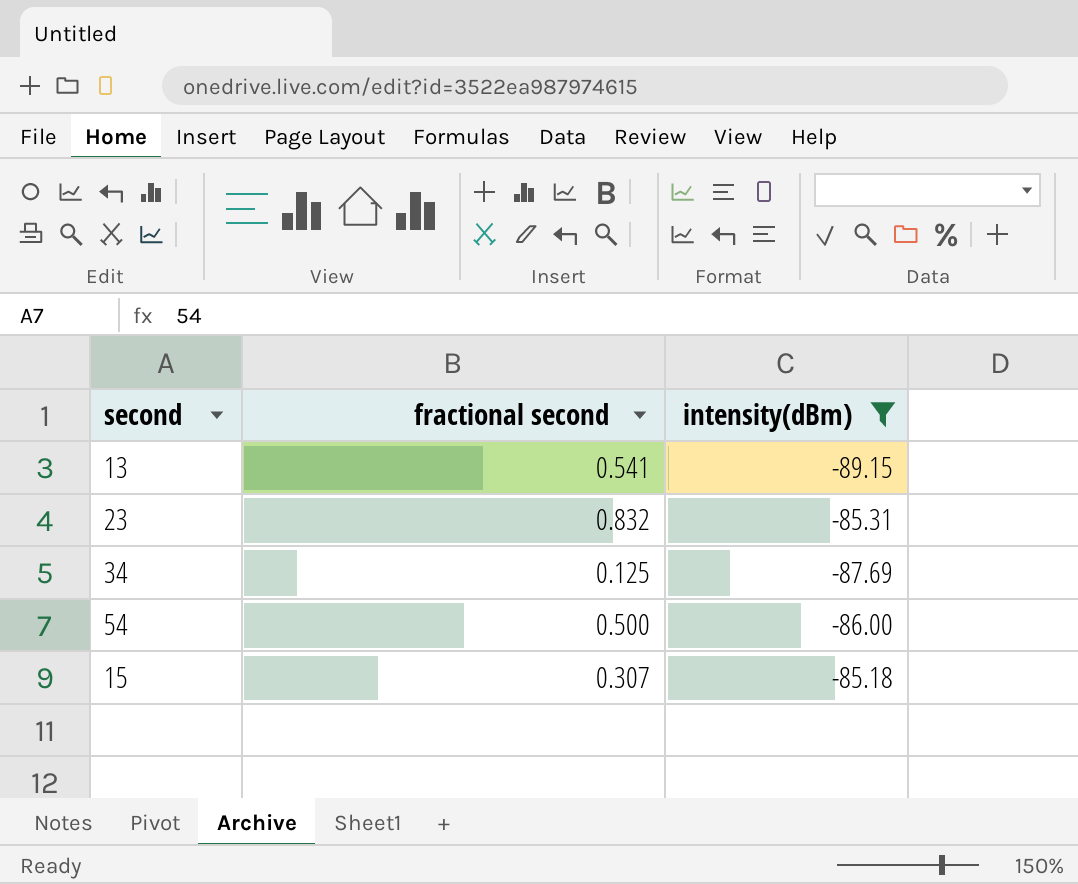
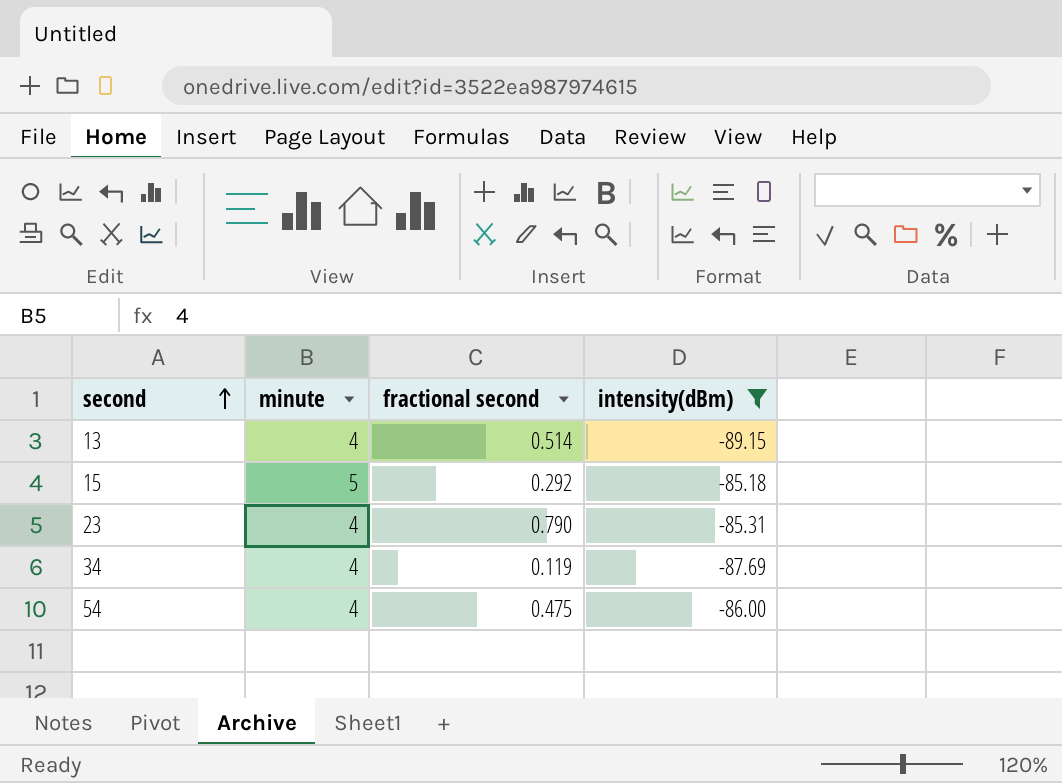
row order: none -> second ascending
column minute | position: none -> 2
13 | fractional second: 0.541 -> 0.514
15 | fractional second: 0.307 -> 0.292
23 | fractional second: 0.832 -> 0.790
34 | fractional second: 0.125 -> 0.119
54 | fractional second: 0.500 -> 0.475

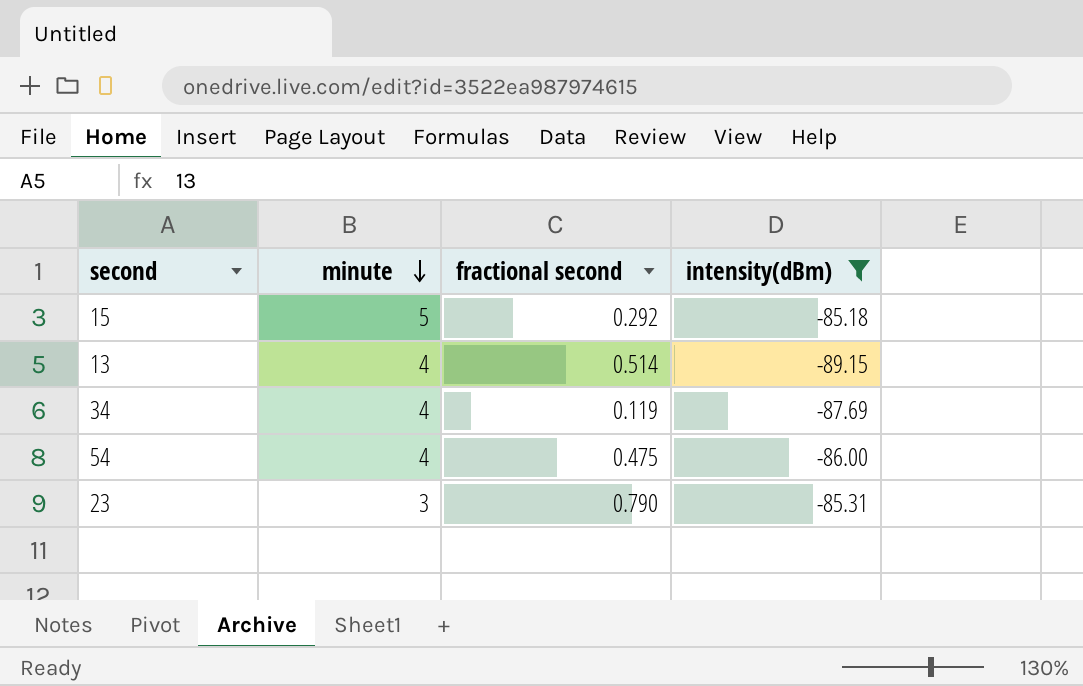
row order: second ascending -> minute descending
23 | minute: 4 -> 3

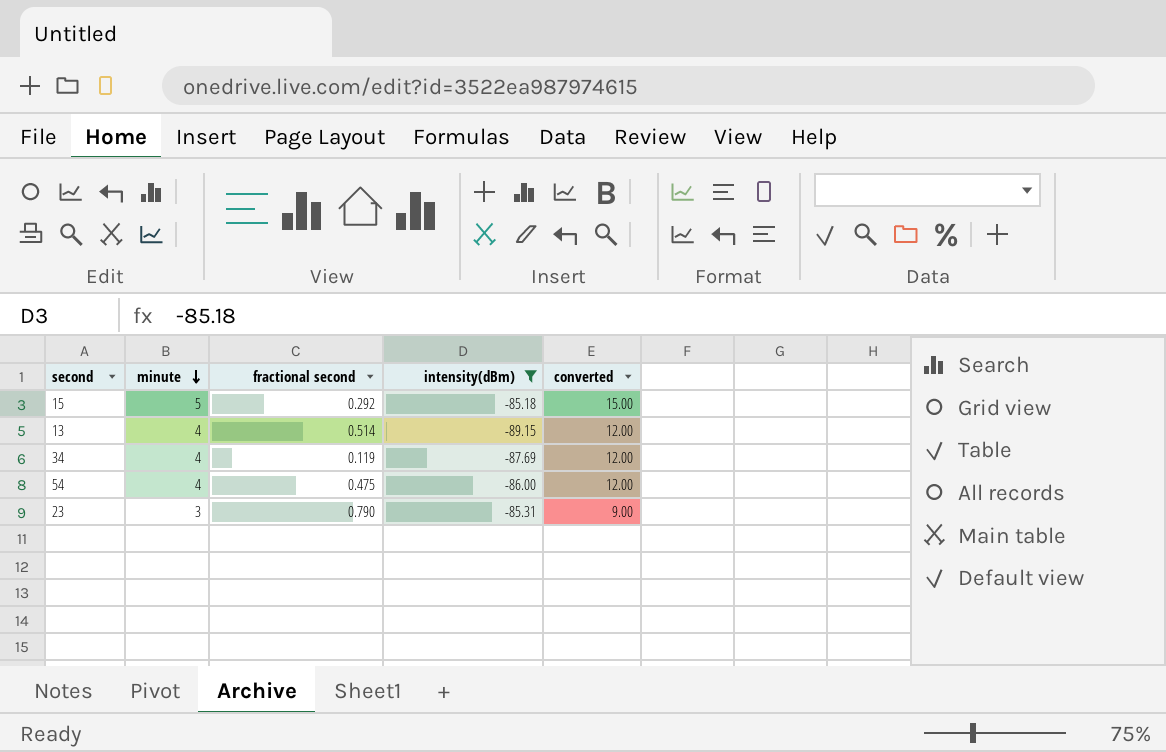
column converted | formula: none -> [minute] * 3

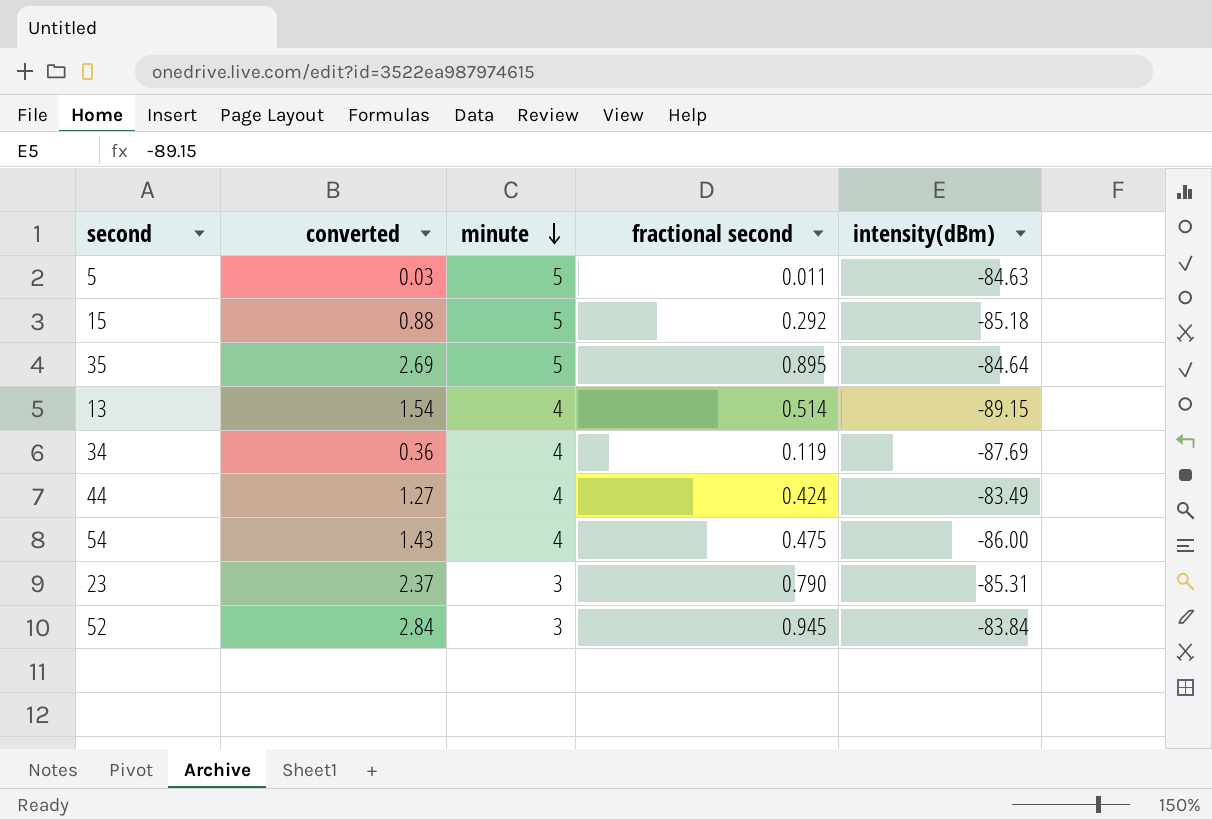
filter: intensity(dBm) <= -85.18 -> none
column converted | formula: [minute] * 3 -> [fractional second] * 3
column converted | position: 5 -> 2

